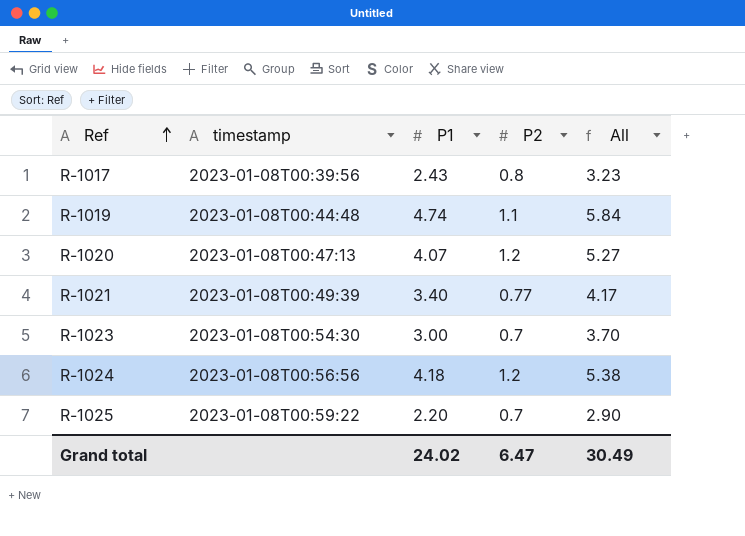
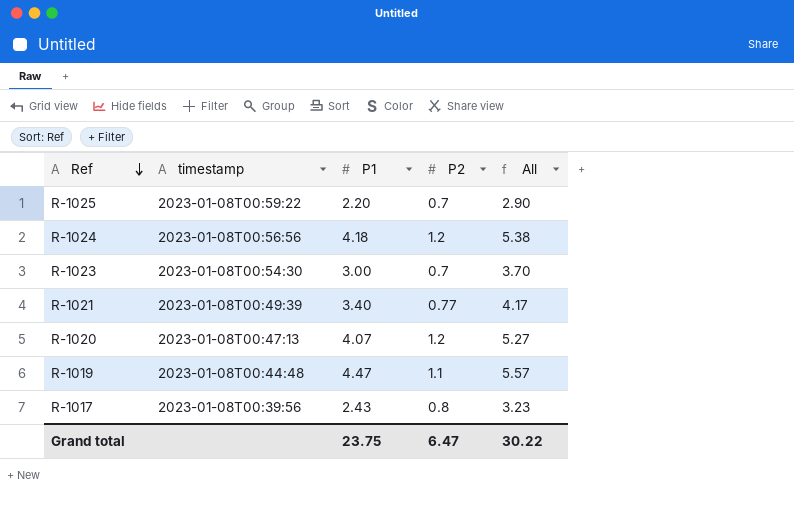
row order: Ref ascending -> Ref descending
R-1019 | P1: 4.74 -> 4.47
R-1019 | All: 5.84 -> 5.57
Grand total | P1: 24.02 -> 23.75
Grand total | All: 30.49 -> 30.22

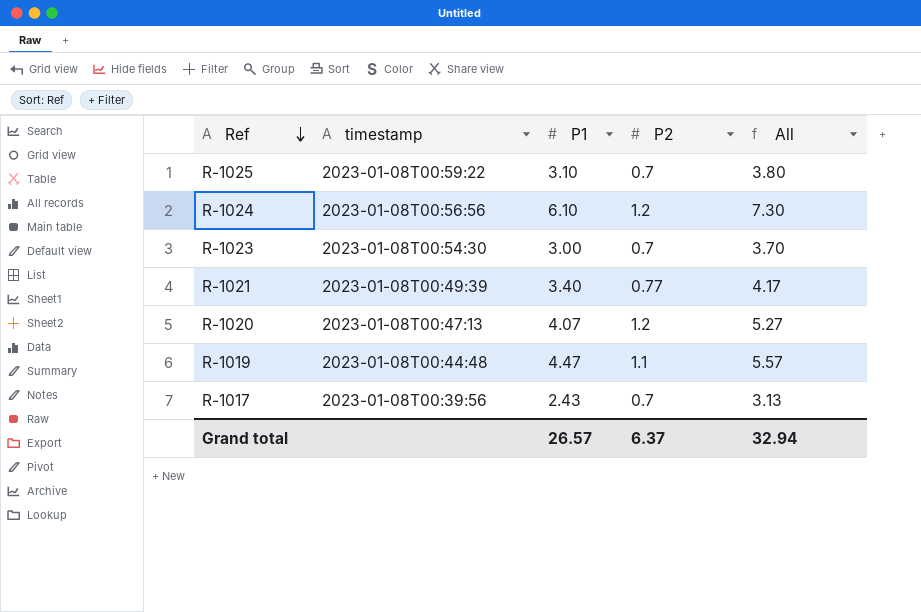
R-1025 | P1: 2.20 -> 3.10
R-1025 | All: 2.90 -> 3.80
R-1024 | P1: 4.18 -> 6.10
R-1024 | All: 5.38 -> 7.30
R-1017 | P2: 0.8 -> 0.7
R-1017 | All: 3.23 -> 3.13
Grand total | P1: 23.75 -> 26.57
Grand total | P2: 6.47 -> 6.37
Grand total | All: 30.22 -> 32.94

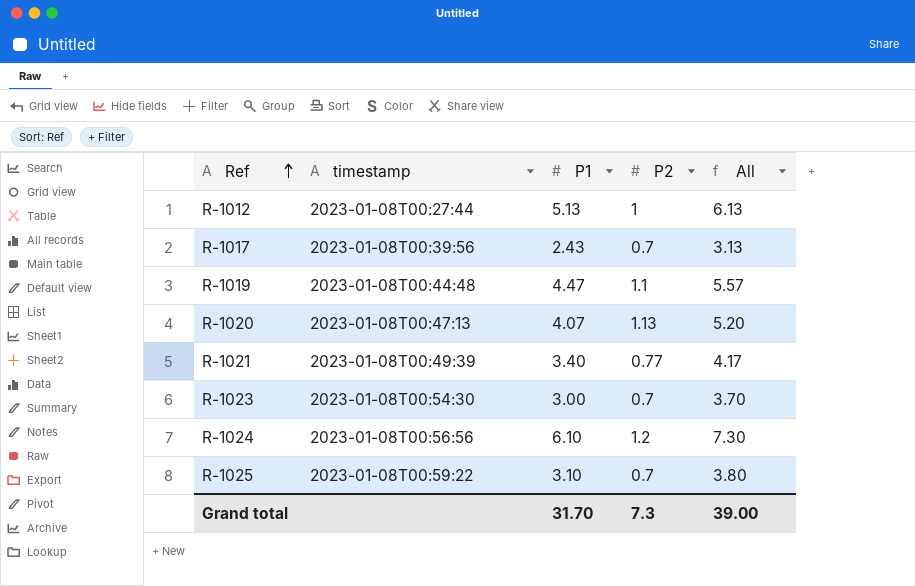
row order: Ref descending -> Ref ascending
row R-1012: none -> 2023-01-08T00:27:44 | 5.13 | 1 | 6.13
R-1020 | P2: 1.2 -> 1.13
R-1020 | All: 5.27 -> 5.20
Grand total | P1: 26.57 -> 31.70
Grand total | P2: 6.37 -> 7.3
Grand total | All: 32.94 -> 39.00

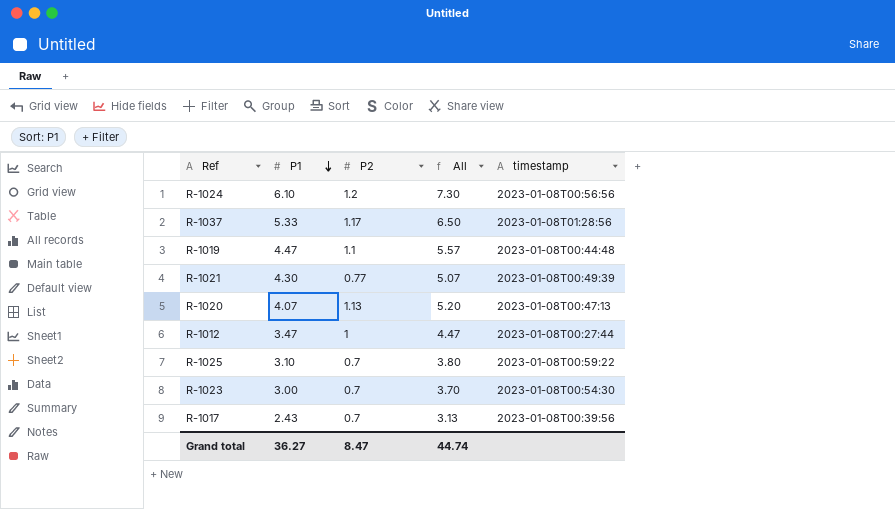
row order: Ref ascending -> P1 descending
column timestamp | position: 2 -> 5
row R-1037: none -> 5.33 | 1.17 | 6.50 | 2023-01-08T01:28:56
R-1021 | P1: 3.40 -> 4.30
R-1021 | All: 4.17 -> 5.07
R-1012 | P1: 5.13 -> 3.47
R-1012 | All: 6.13 -> 4.47
Grand total | P1: 31.70 -> 36.27
Grand total | P2: 7.3 -> 8.47
Grand total | All: 39.00 -> 44.74

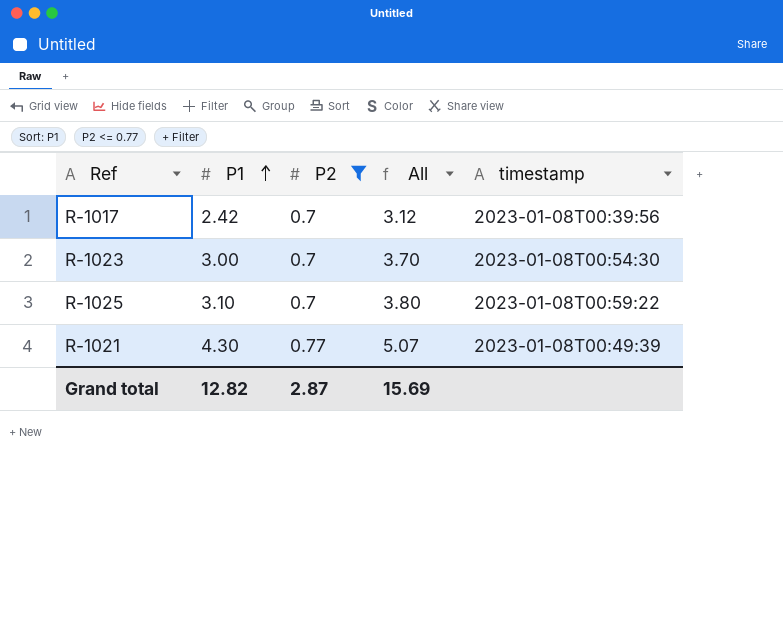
filter: none -> P2 <= 0.77
row order: P1 descending -> P1 ascending
R-1017 | P1: 2.43 -> 2.42
R-1017 | All: 3.13 -> 3.12
Grand total | P1: 36.27 -> 12.82
Grand total | P2: 8.47 -> 2.87
Grand total | All: 44.74 -> 15.69

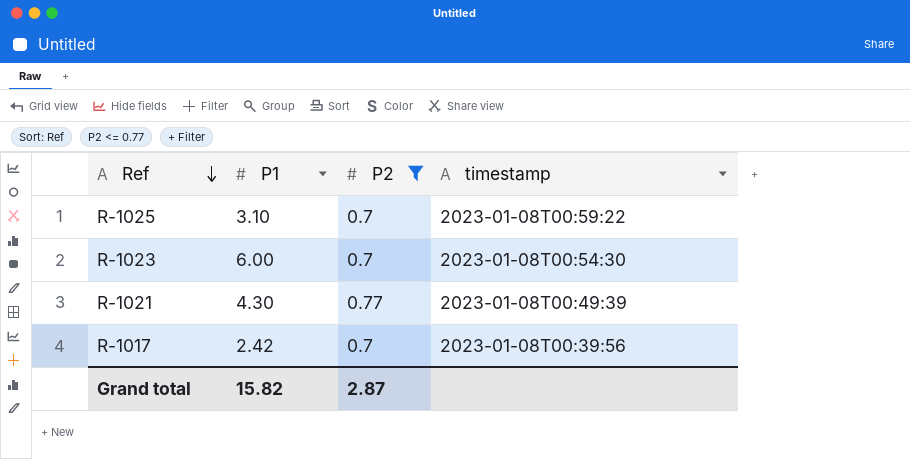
row order: P1 ascending -> Ref descending
column All | formula: [P1] + [P2] -> none
R-1023 | P1: 3.00 -> 6.00
Grand total | P1: 12.82 -> 15.82

